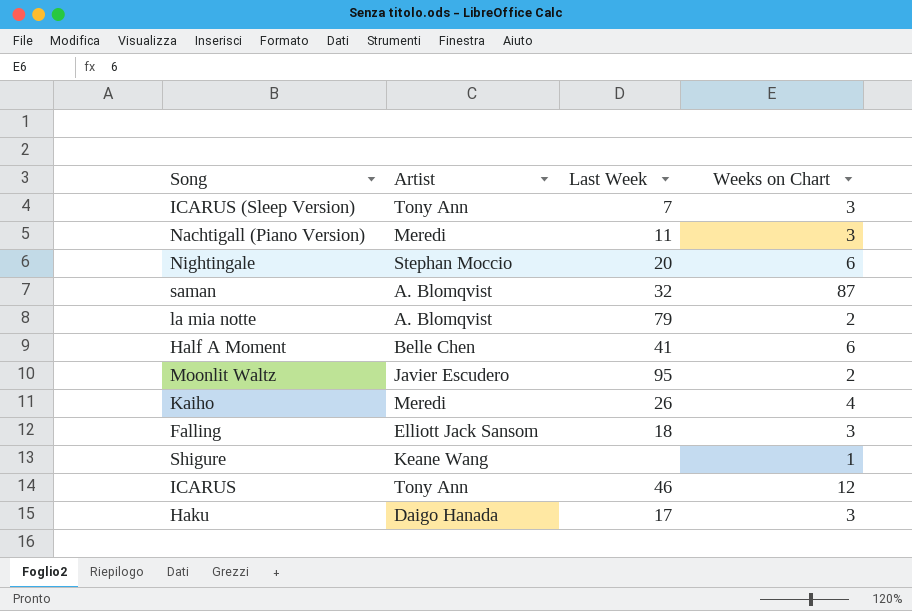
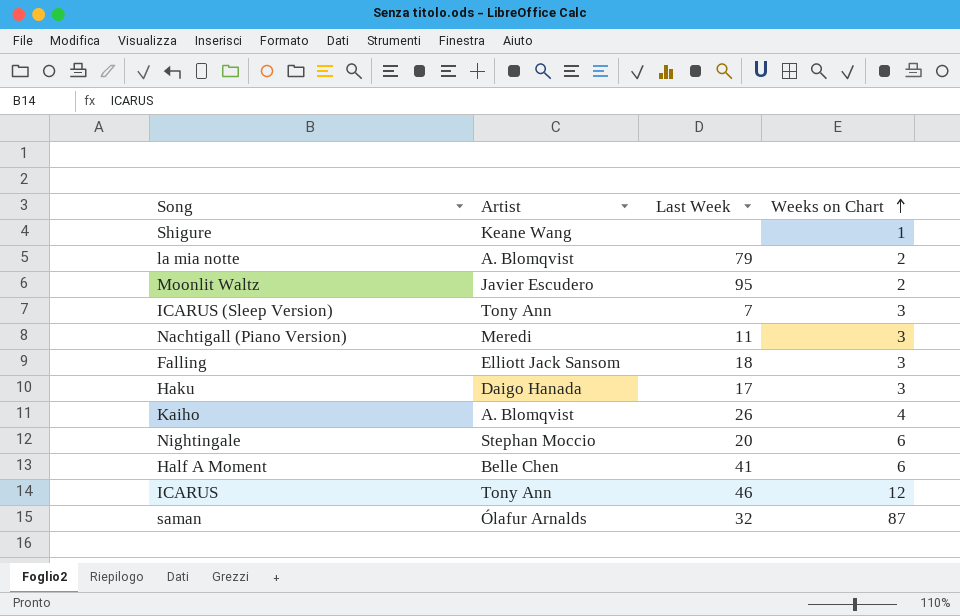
row order: none -> Weeks on Chart ascending
Kaiho | Artist: Meredi -> A. Blomqvist
saman | Artist: A. Blomqvist -> Ólafur Arnalds

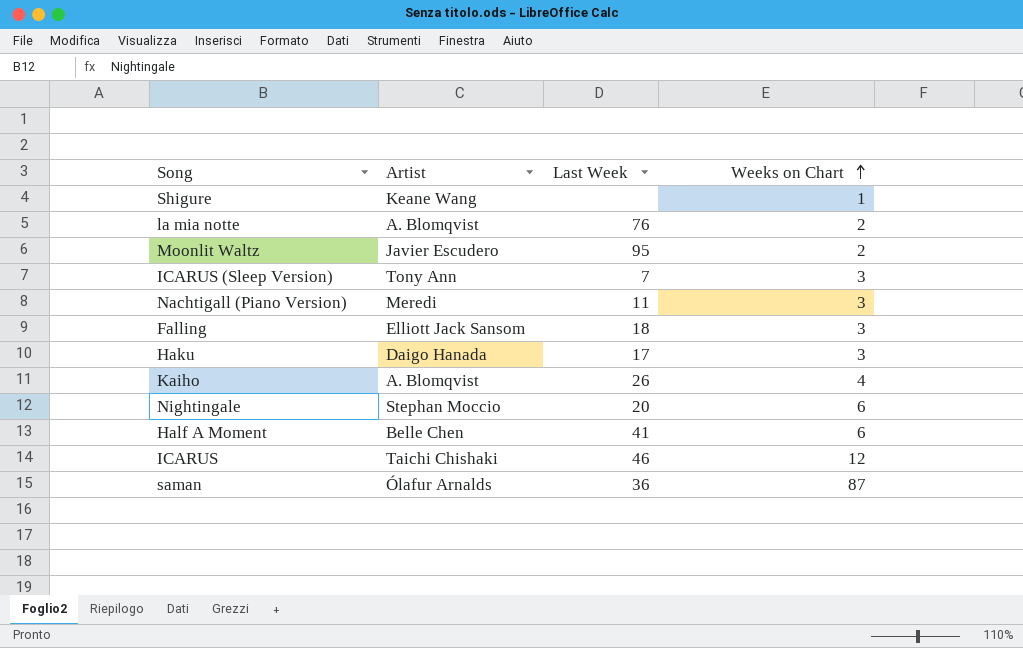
la mia notte | Last Week: 79 -> 76
ICARUS | Artist: Tony Ann -> Taichi Chishaki
saman | Last Week: 32 -> 36

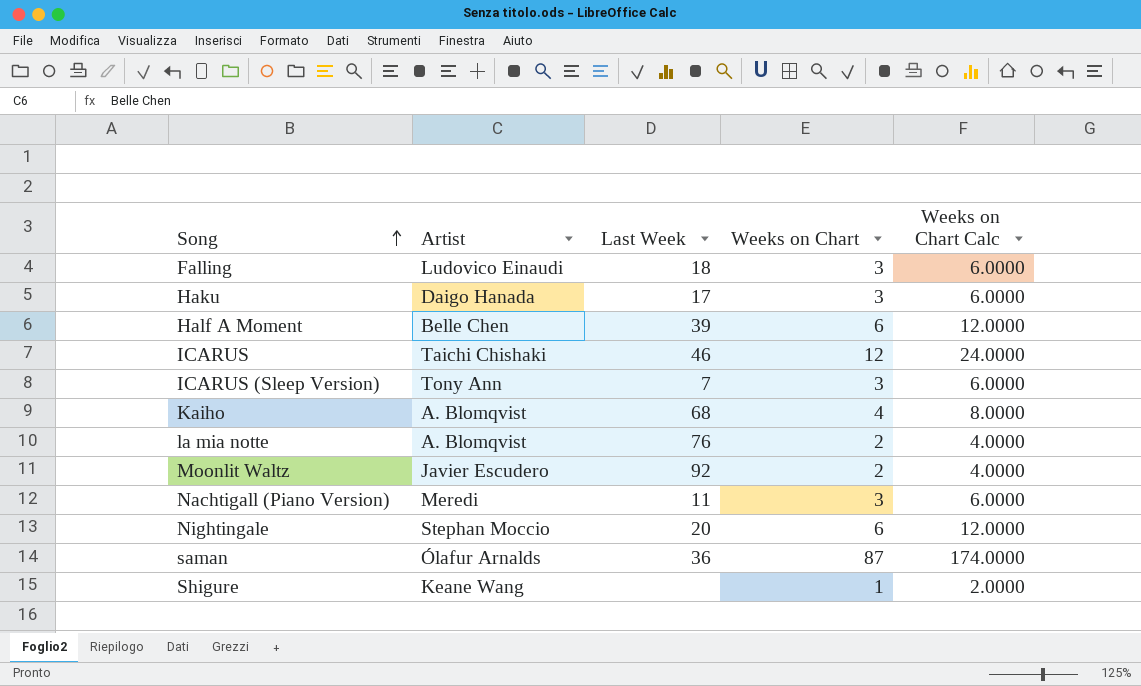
row order: Weeks on Chart ascending -> Song ascending
column Weeks on Chart Calc | formula: none -> [Weeks on Chart] * 2
Falling | Artist: Elliott Jack Sansom -> Ludovico Einaudi
Half A Moment | Last Week: 41 -> 39
Kaiho | Last Week: 26 -> 68
Moonlit Waltz | Last Week: 95 -> 92

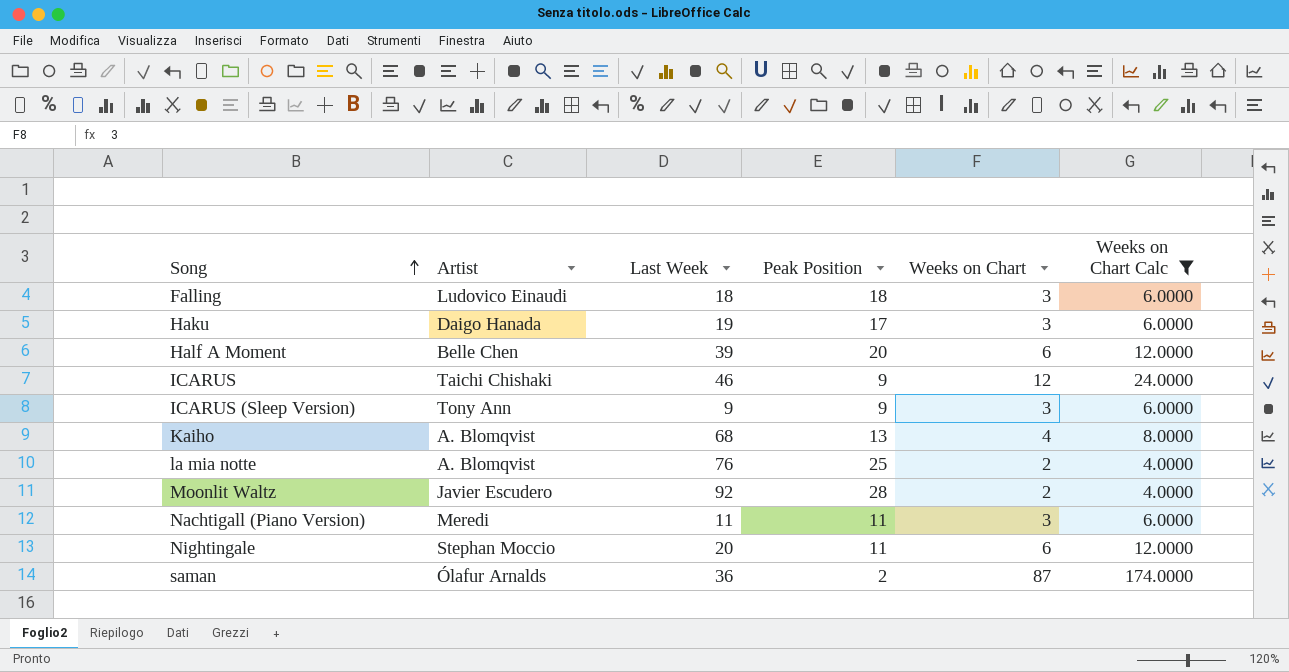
filter: none -> Weeks on Chart Calc != 2.0000
column Peak Position | position: none -> 4
Haku | Last Week: 17 -> 19
ICARUS (Sleep Version) | Last Week: 7 -> 9

